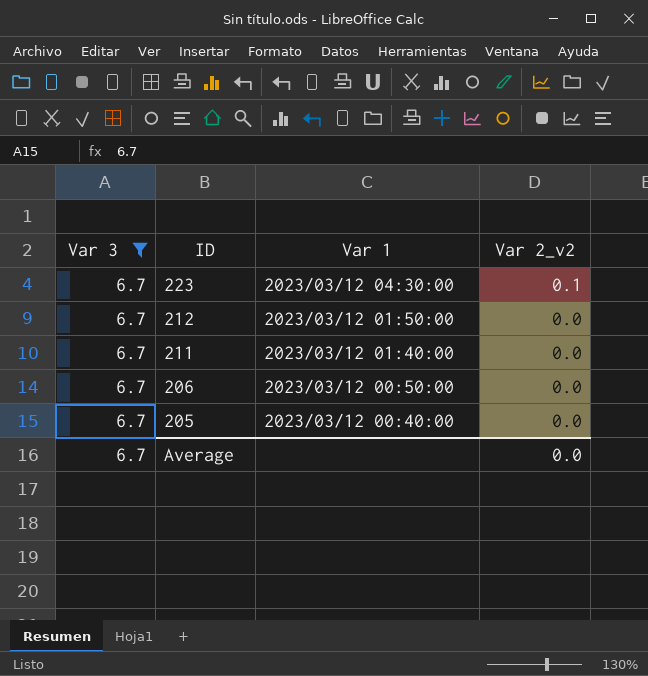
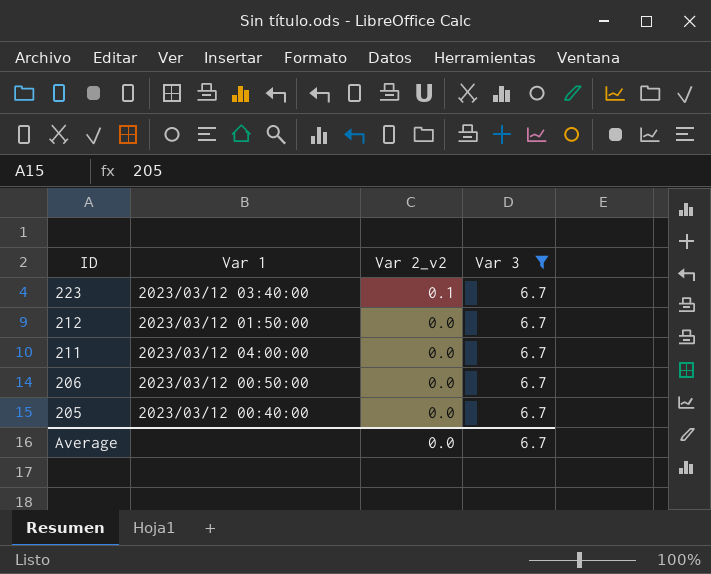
column Var 3 | position: 1 -> 4
223 | Var 1: 2023/03/12 04:30:00 -> 2023/03/12 03:40:00
211 | Var 1: 2023/03/12 01:40:00 -> 2023/03/12 04:00:00

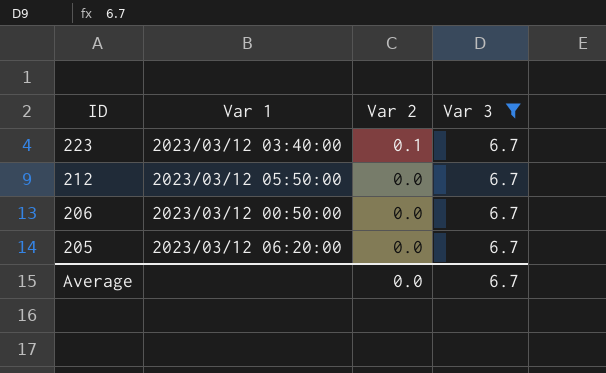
column name: Var 2_v2 -> Var 2
row 211: 2023/03/12 04:00:00 | 0.0 | 6.7 -> none
212 | Var 1: 2023/03/12 01:50:00 -> 2023/03/12 05:50:00
205 | Var 1: 2023/03/12 00:40:00 -> 2023/03/12 06:20:00

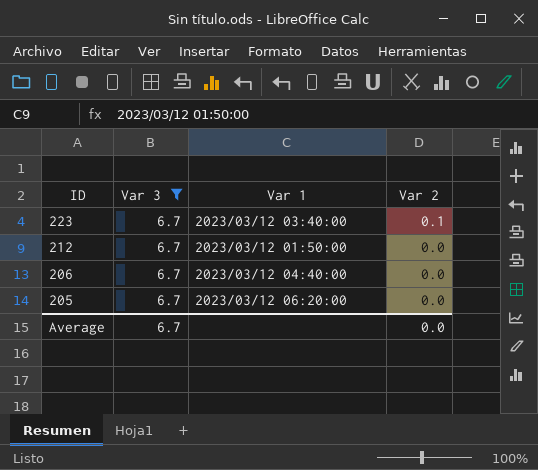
column Var 3 | position: 4 -> 2
212 | Var 1: 2023/03/12 05:50:00 -> 2023/03/12 01:50:00
206 | Var 1: 2023/03/12 00:50:00 -> 2023/03/12 04:40:00

